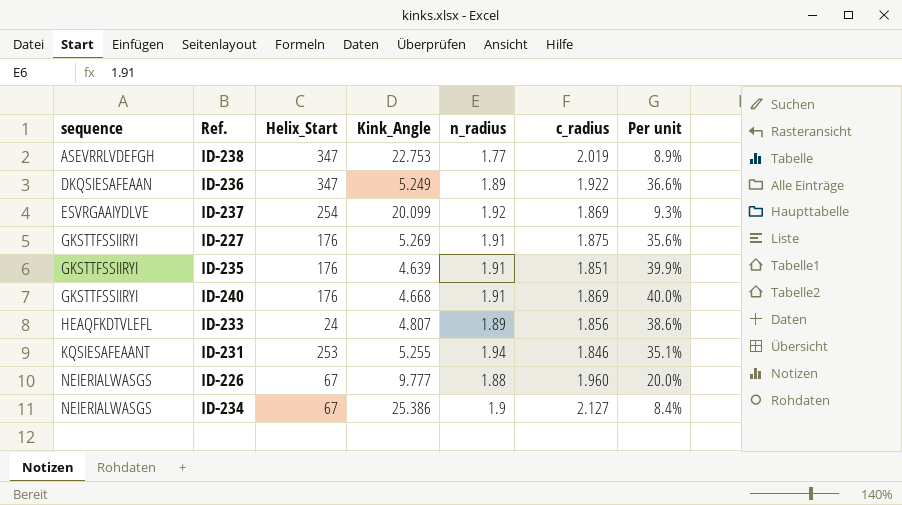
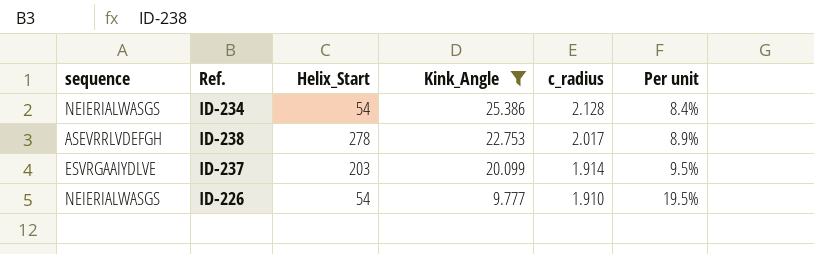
filter: none -> Kink_Angle >= 9.777
row order: sequence ascending -> Kink_Angle descending
column n_radius | position: 5 -> none
ID-234 | Helix_Start: 67 -> 54
ID-234 | c_radius: 2.127 -> 2.128
ID-238 | Helix_Start: 347 -> 278
ID-238 | c_radius: 2.019 -> 2.017
ID-237 | Helix_Start: 254 -> 203
ID-237 | c_radius: 1.869 -> 1.914
ID-237 | Per unit: 9.3% -> 9.5%
ID-226 | Helix_Start: 67 -> 54
ID-226 | c_radius: 1.960 -> 1.910
ID-226 | Per unit: 20.0% -> 19.5%

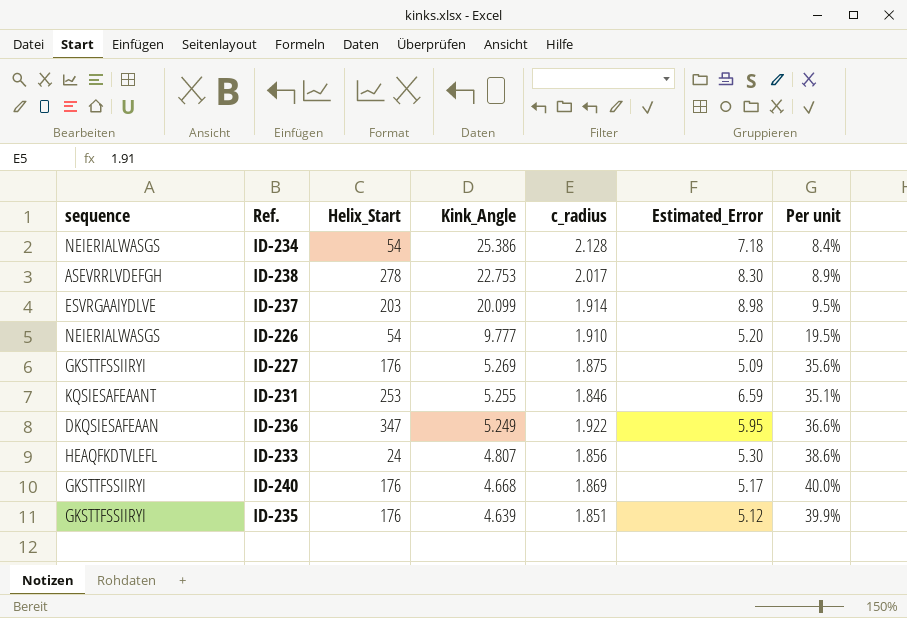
filter: Kink_Angle >= 9.777 -> none
column Estimated_Error | position: none -> 6

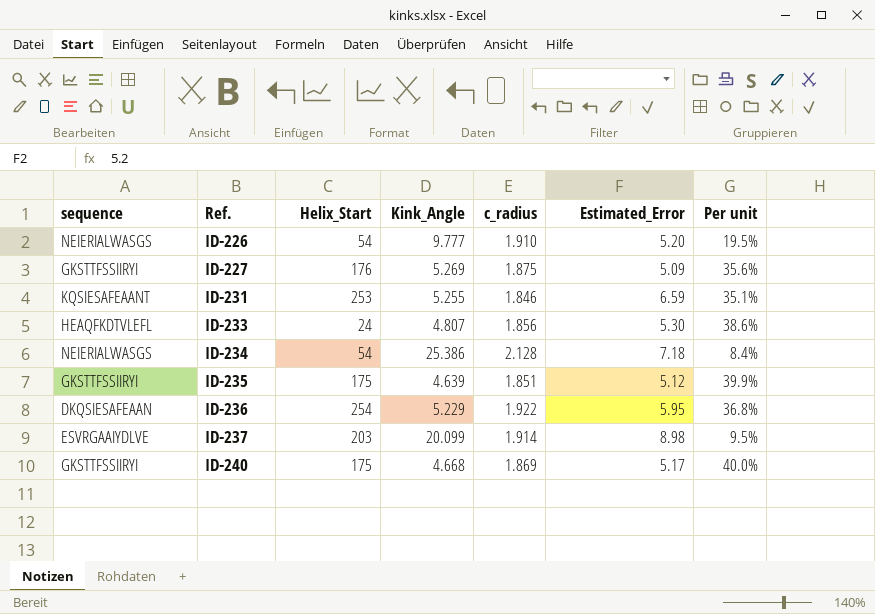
row order: Kink_Angle descending -> Ref. ascending
row ID-238: ASEVRRLVDEFGH | 278 | 22.753 | 2.017 | 8.30 | 8.9% -> none
ID-235 | Helix_Start: 176 -> 175
ID-236 | Helix_Start: 347 -> 254
ID-236 | Kink_Angle: 5.249 -> 5.229
ID-236 | Per unit: 36.6% -> 36.8%
ID-240 | Helix_Start: 176 -> 175

